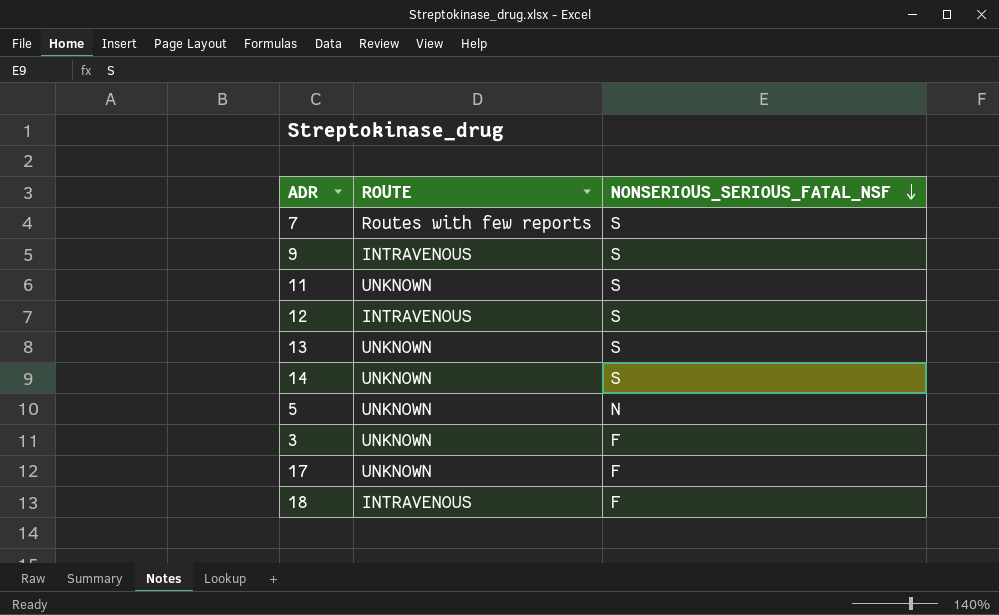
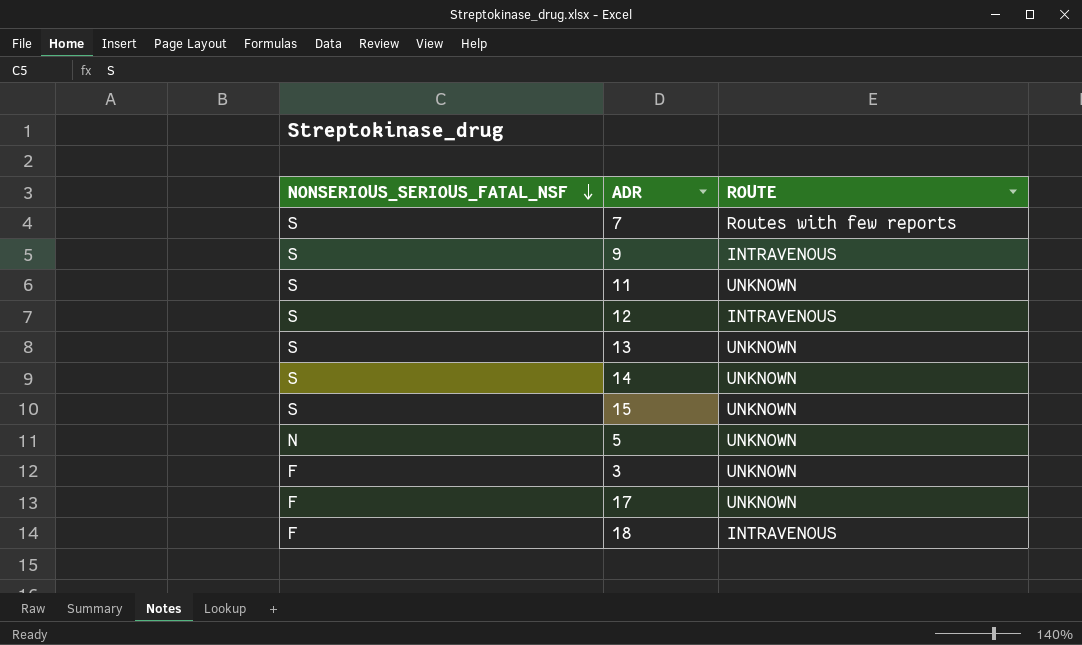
column NONSERIOUS_SERIOUS_FATAL_NSF | position: 3 -> 1
row 15: none -> S | UNKNOWN

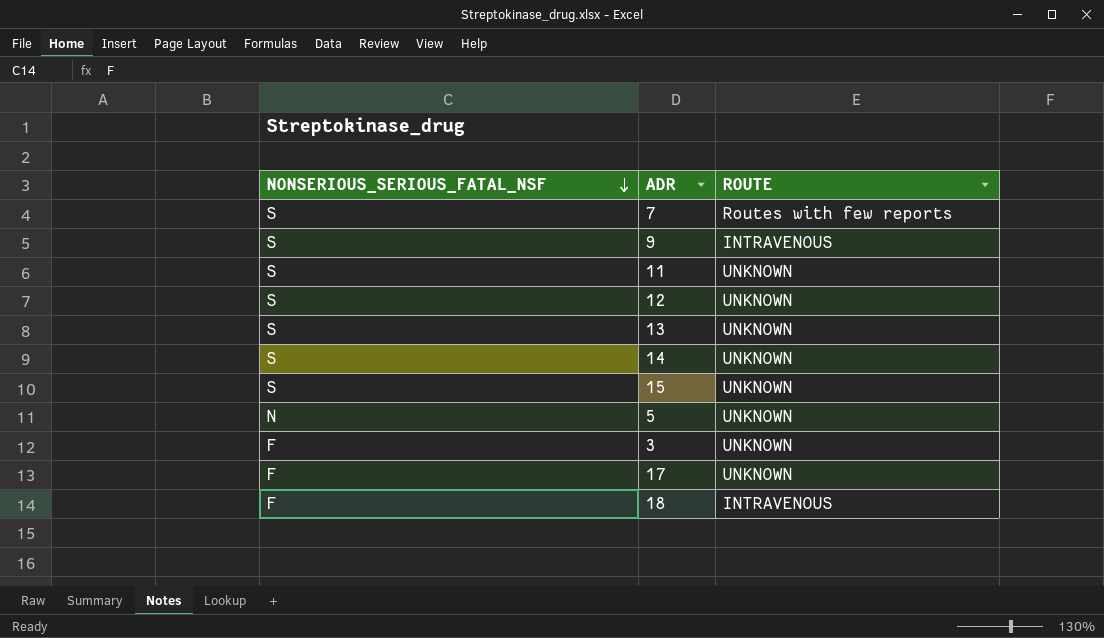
12 | ROUTE: INTRAVENOUS -> UNKNOWN

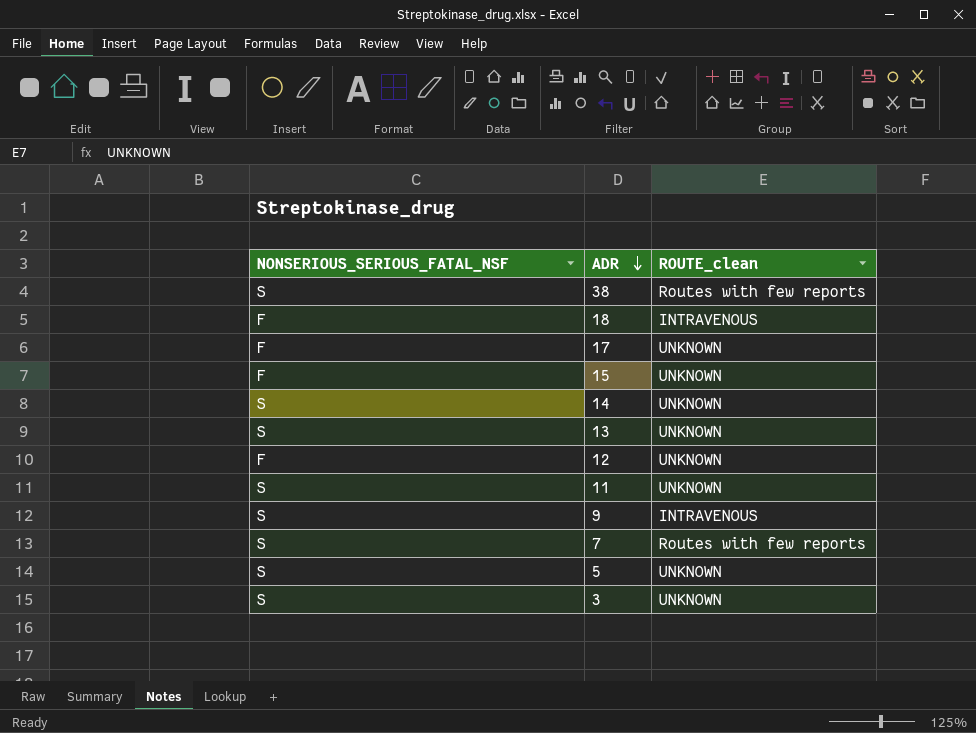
row order: NONSERIOUS_SERIOUS_FATAL_NSF descending -> ADR descending
column name: ROUTE -> ROUTE_clean
row 38: none -> S | Routes with few reports
15 | NONSERIOUS_SERIOUS_FATAL_NSF: S -> F
12 | NONSERIOUS_SERIOUS_FATAL_NSF: S -> F
5 | NONSERIOUS_SERIOUS_FATAL_NSF: N -> S
3 | NONSERIOUS_SERIOUS_FATAL_NSF: F -> S

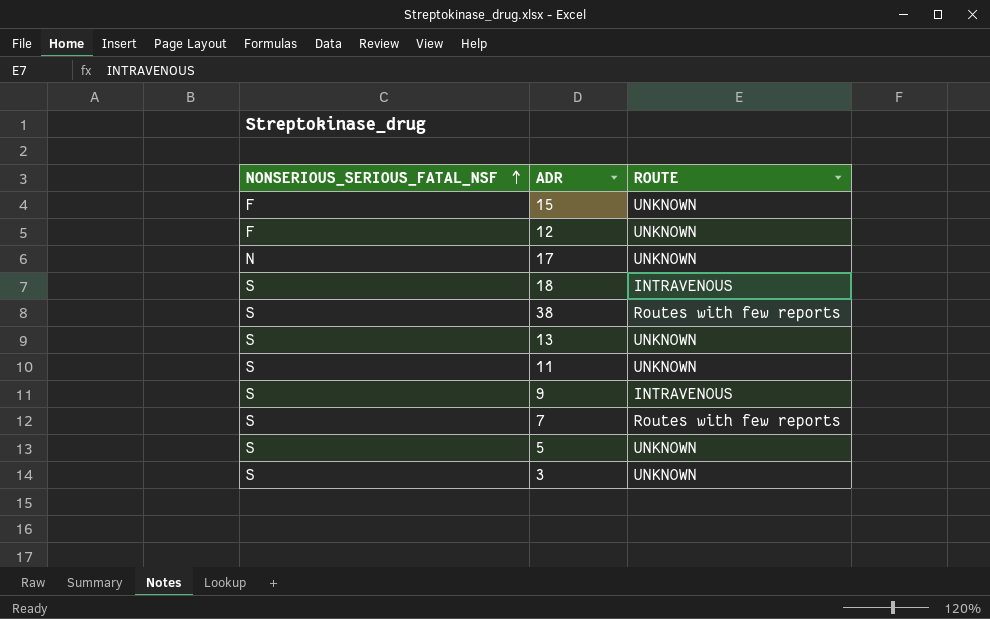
row order: ADR descending -> NONSERIOUS_SERIOUS_FATAL_NSF ascending
column name: ROUTE_clean -> ROUTE
row 14: S | UNKNOWN -> none
17 | NONSERIOUS_SERIOUS_FATAL_NSF: F -> N
18 | NONSERIOUS_SERIOUS_FATAL_NSF: F -> S

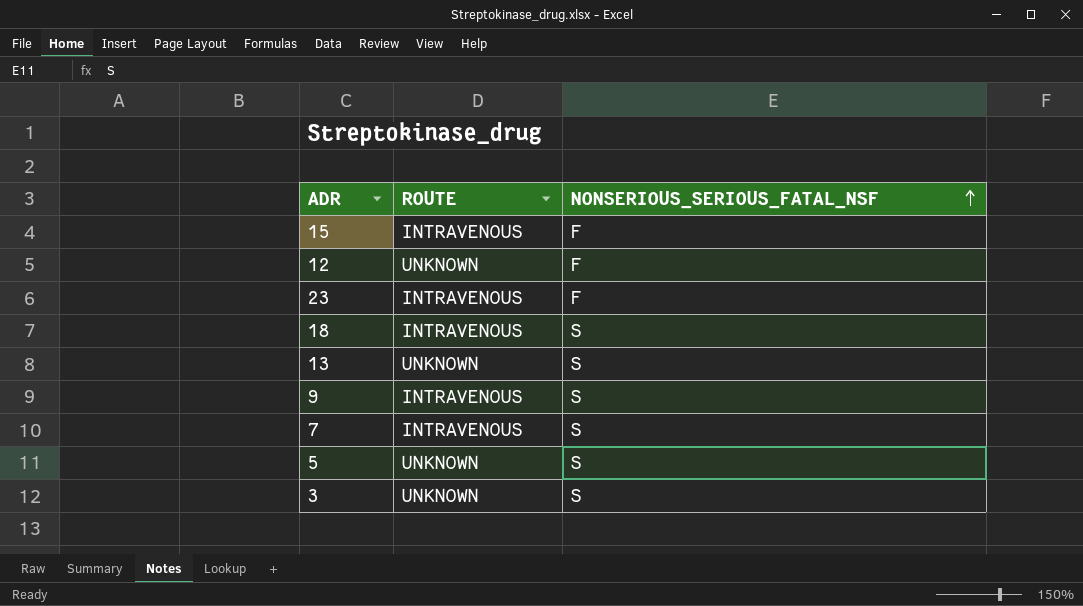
column NONSERIOUS_SERIOUS_FATAL_NSF | position: 1 -> 3
row 17: N | UNKNOWN -> none
row 38: S | Routes with few reports -> none
row 11: S | UNKNOWN -> none
15 | ROUTE: UNKNOWN -> INTRAVENOUS
row 23: none -> INTRAVENOUS | F
7 | ROUTE: Routes with few reports -> INTRAVENOUS

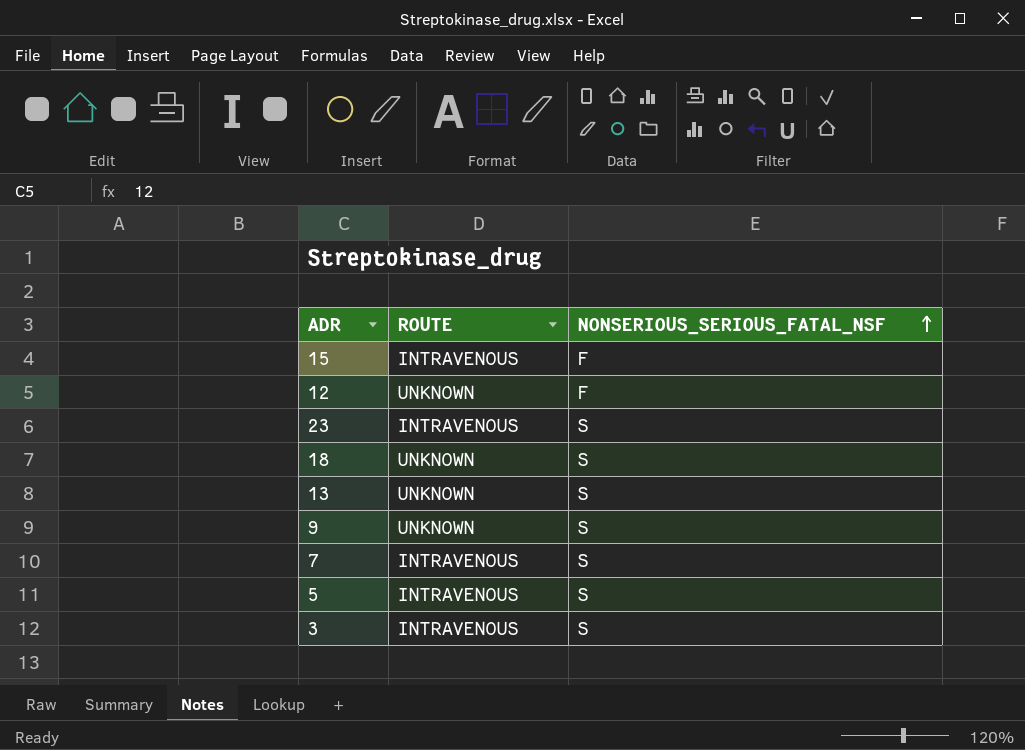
23 | NONSERIOUS_SERIOUS_FATAL_NSF: F -> S
18 | ROUTE: INTRAVENOUS -> UNKNOWN
9 | ROUTE: INTRAVENOUS -> UNKNOWN
5 | ROUTE: UNKNOWN -> INTRAVENOUS
3 | ROUTE: UNKNOWN -> INTRAVENOUS

